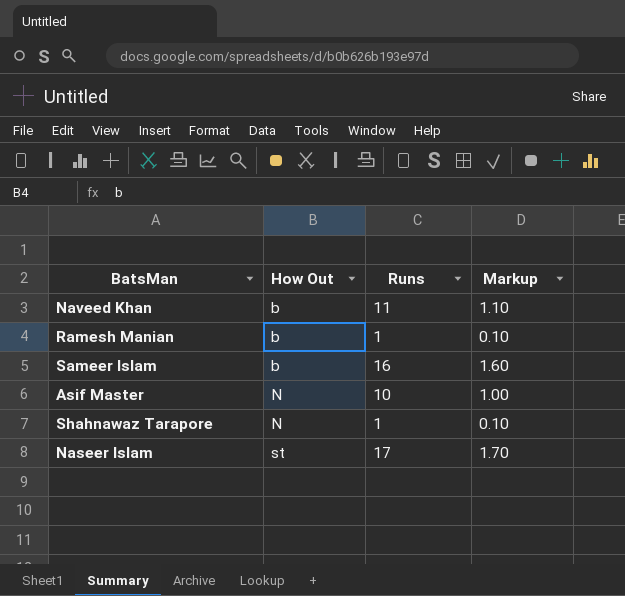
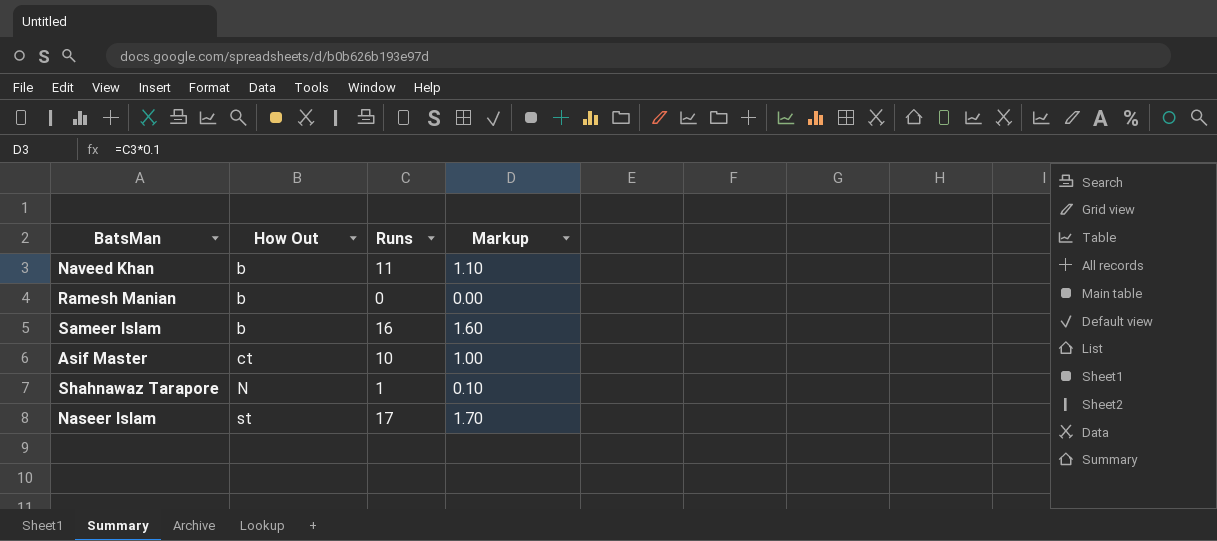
Ramesh Manian | Runs: 1 -> 0
Ramesh Manian | Markup: 0.10 -> 0.00
Asif Master | How Out: N -> ct

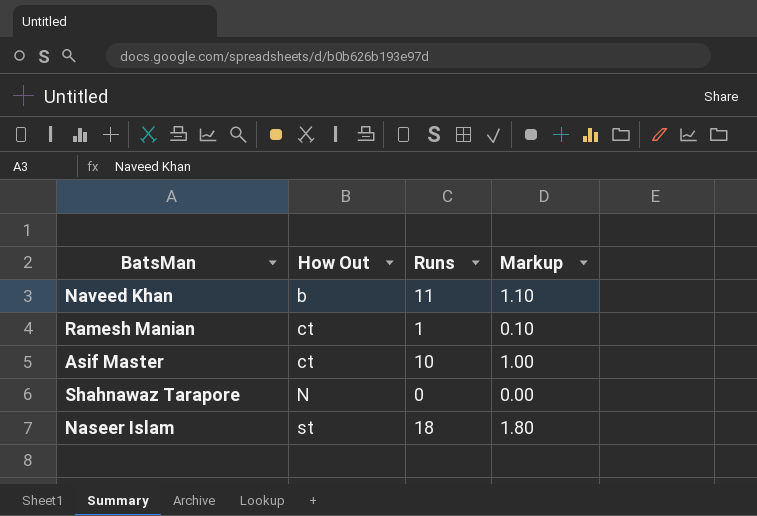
row Sameer Islam: b | 16 | 1.60 -> none
Ramesh Manian | How Out: b -> ct
Ramesh Manian | Runs: 0 -> 1
Ramesh Manian | Markup: 0.00 -> 0.10
Shahnawaz Tarapore | Runs: 1 -> 0
Shahnawaz Tarapore | Markup: 0.10 -> 0.00
Naseer Islam | Runs: 17 -> 18
Naseer Islam | Markup: 1.70 -> 1.80

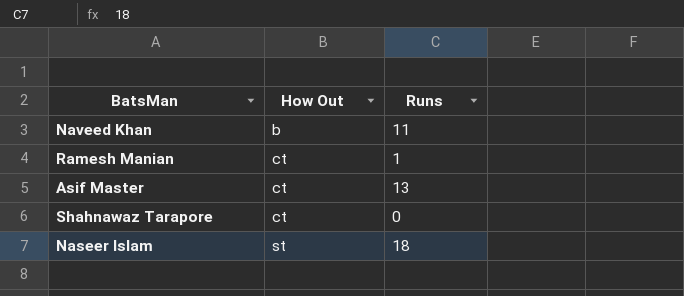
column Markup | formula: [Runs] * 0.1 -> none
Asif Master | Runs: 10 -> 13
Shahnawaz Tarapore | How Out: N -> ct

